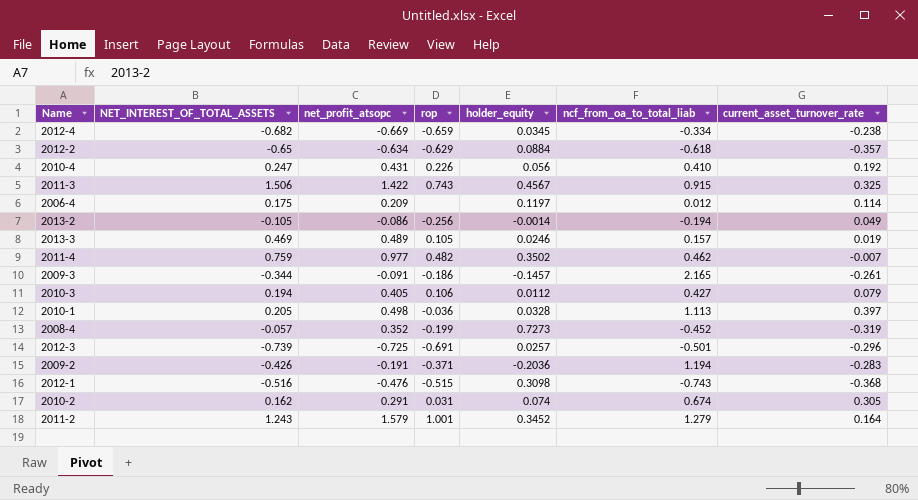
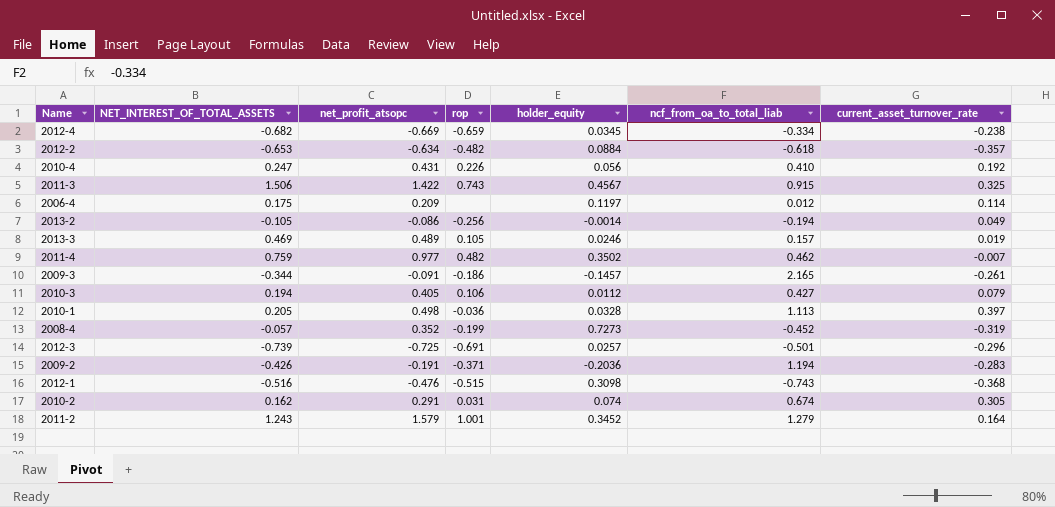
2012-2 | NET_INTEREST_OF_TOTAL_ASSETS: -0.65 -> -0.653
2012-2 | rop: -0.629 -> -0.482

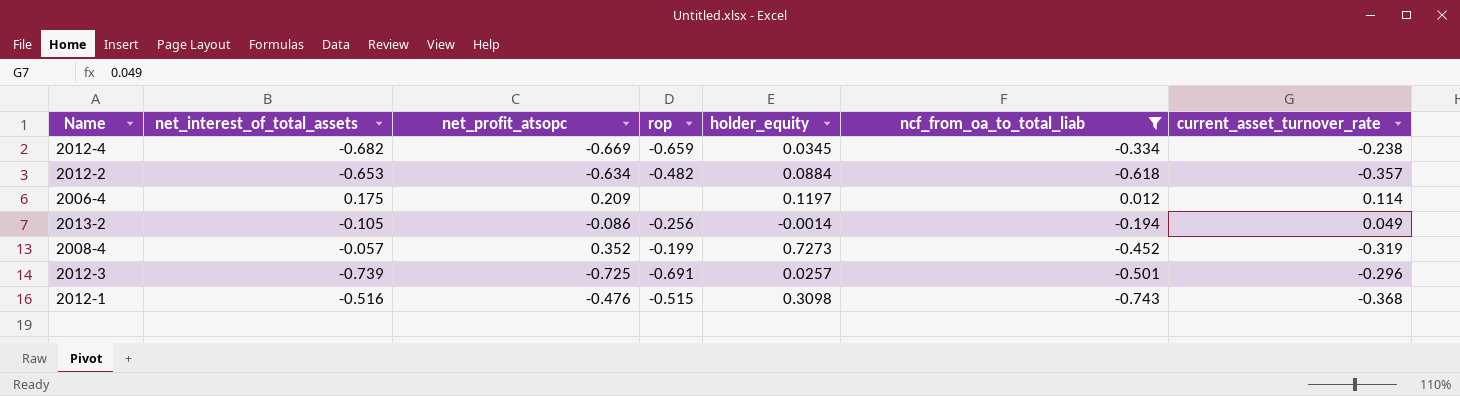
filter: none -> ncf_from_oa_to_total_liab <= 0.012
column name: NET_INTEREST_OF_TOTAL_ASSETS -> net_interest_of_total_assets

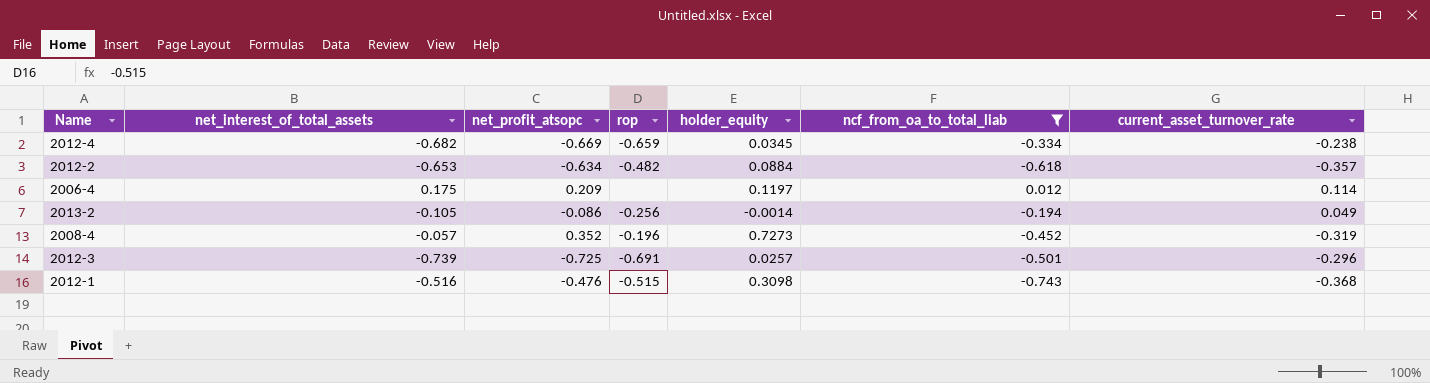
2008-4 | rop: -0.199 -> -0.196

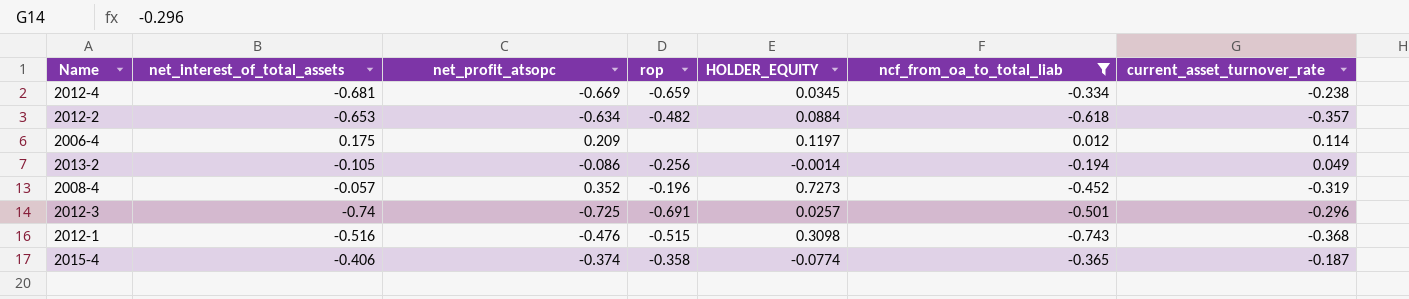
column name: holder_equity -> HOLDER_EQUITY
2012-4 | net_interest_of_total_assets: -0.682 -> -0.681
2012-3 | net_interest_of_total_assets: -0.739 -> -0.74
row 2015-4: none -> -0.406 | -0.374 | -0.358 | -0.0774 | -0.365 | -0.187

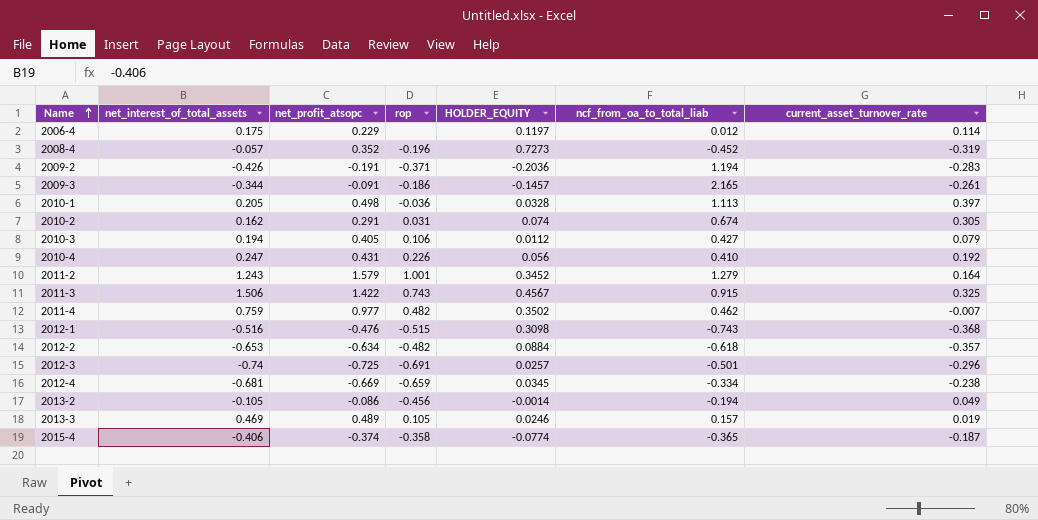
filter: ncf_from_oa_to_total_liab <= 0.012 -> none
row order: none -> Name ascending
2006-4 | net_profit_atsopc: 0.209 -> 0.229
2013-2 | rop: -0.256 -> -0.456

